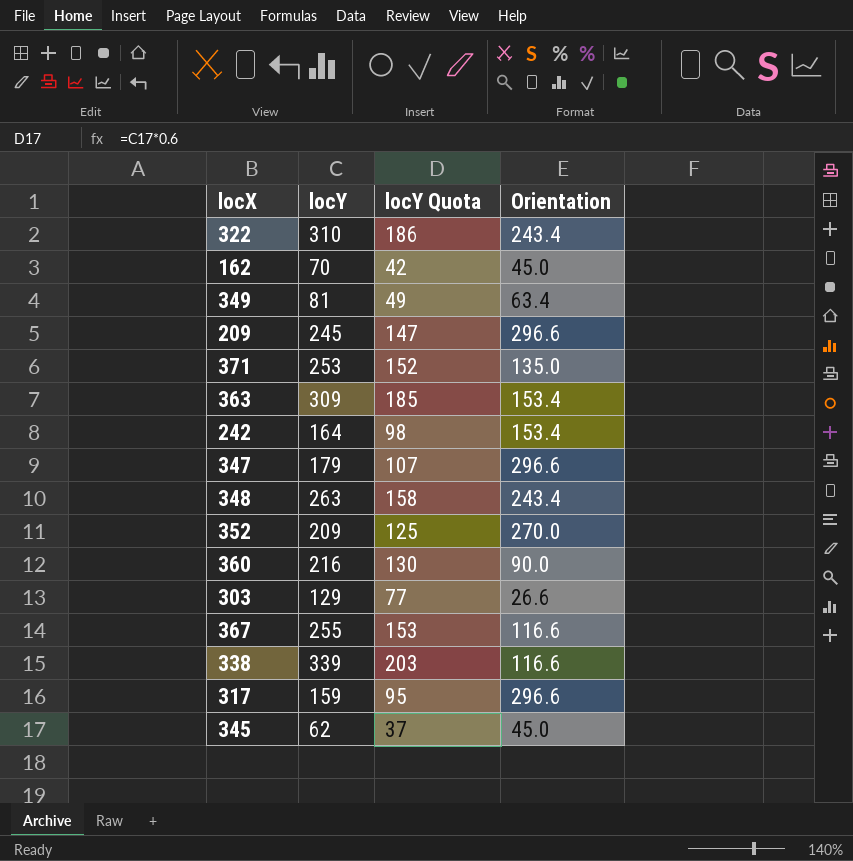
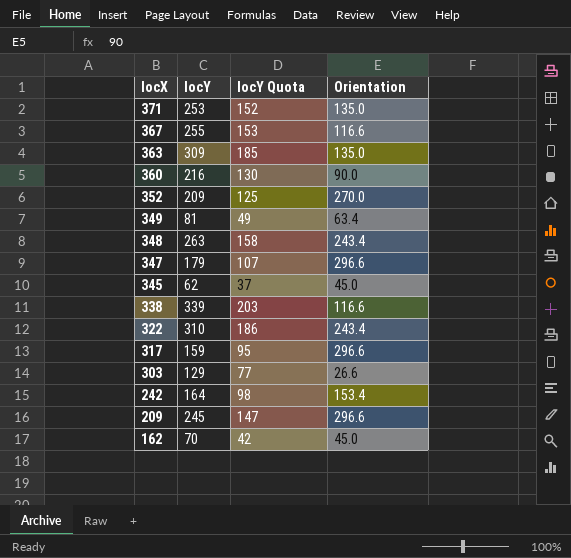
row order: none -> locX descending
363 | Orientation: 153.4 -> 135.0

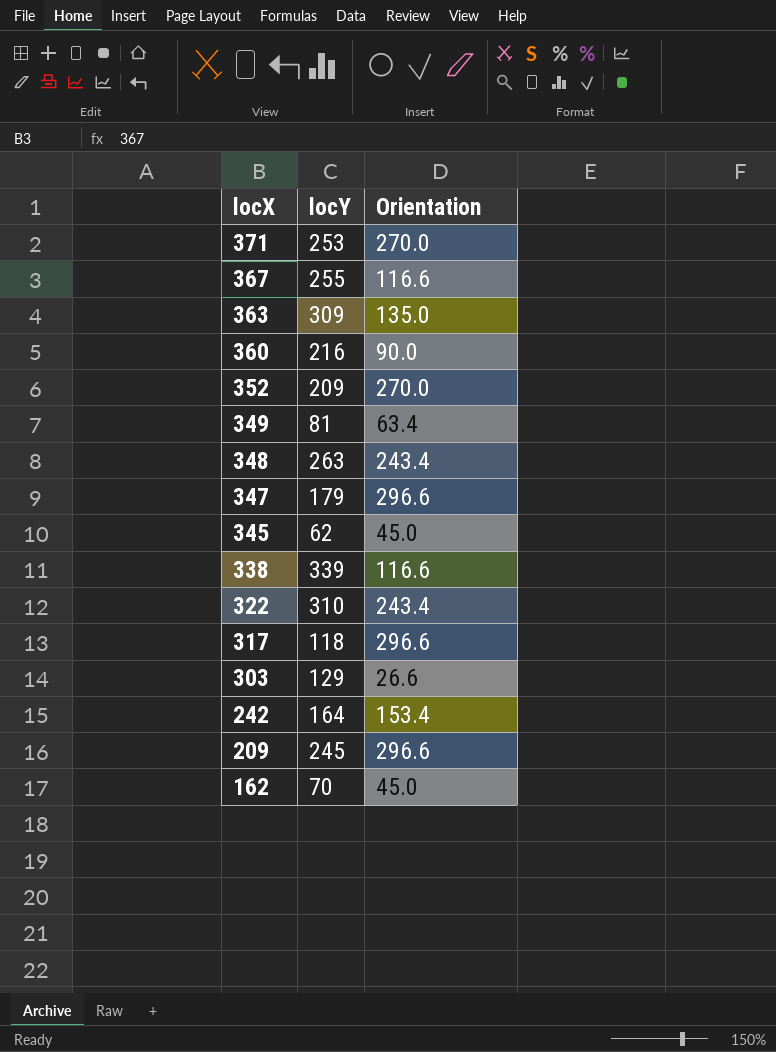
column locY Quota | formula: [locY] * 0.6 -> none
371 | Orientation: 135.0 -> 270.0
317 | locY: 159 -> 118

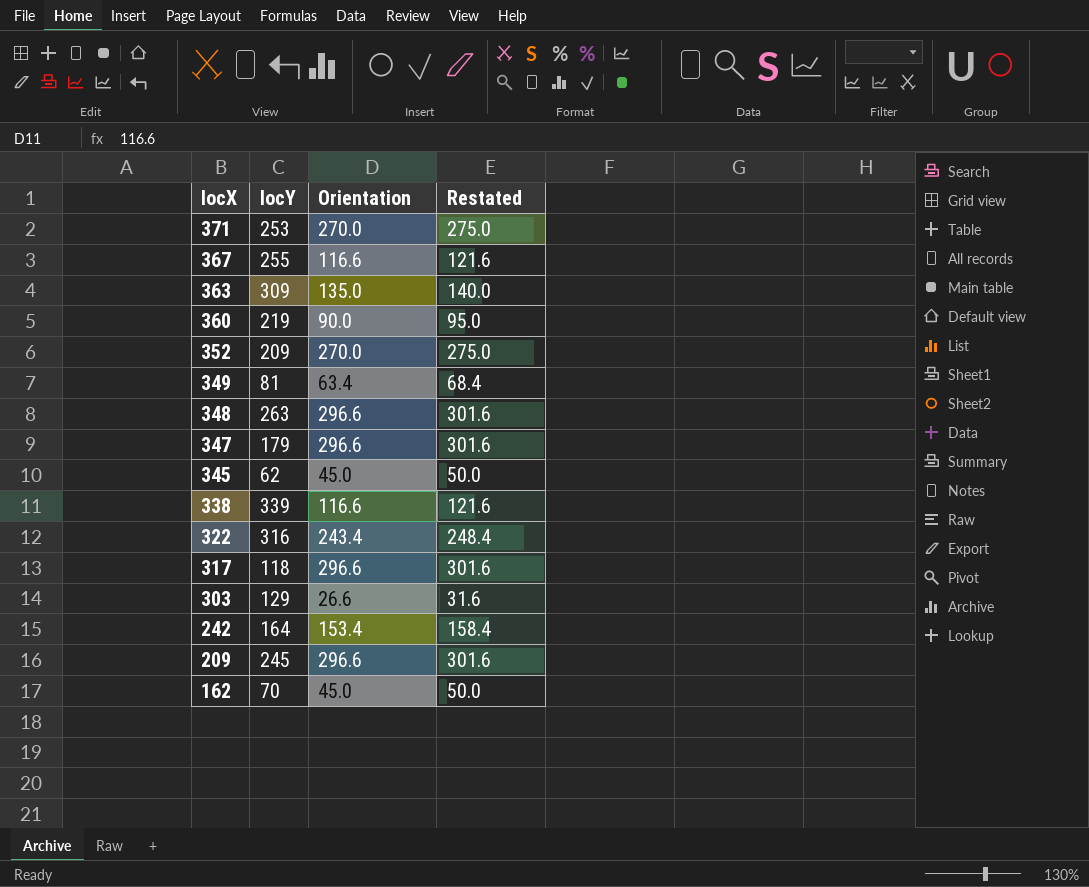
column Restated | formula: none -> [Orientation] + 5
360 | locY: 216 -> 219
348 | Orientation: 243.4 -> 296.6
322 | locY: 310 -> 316

